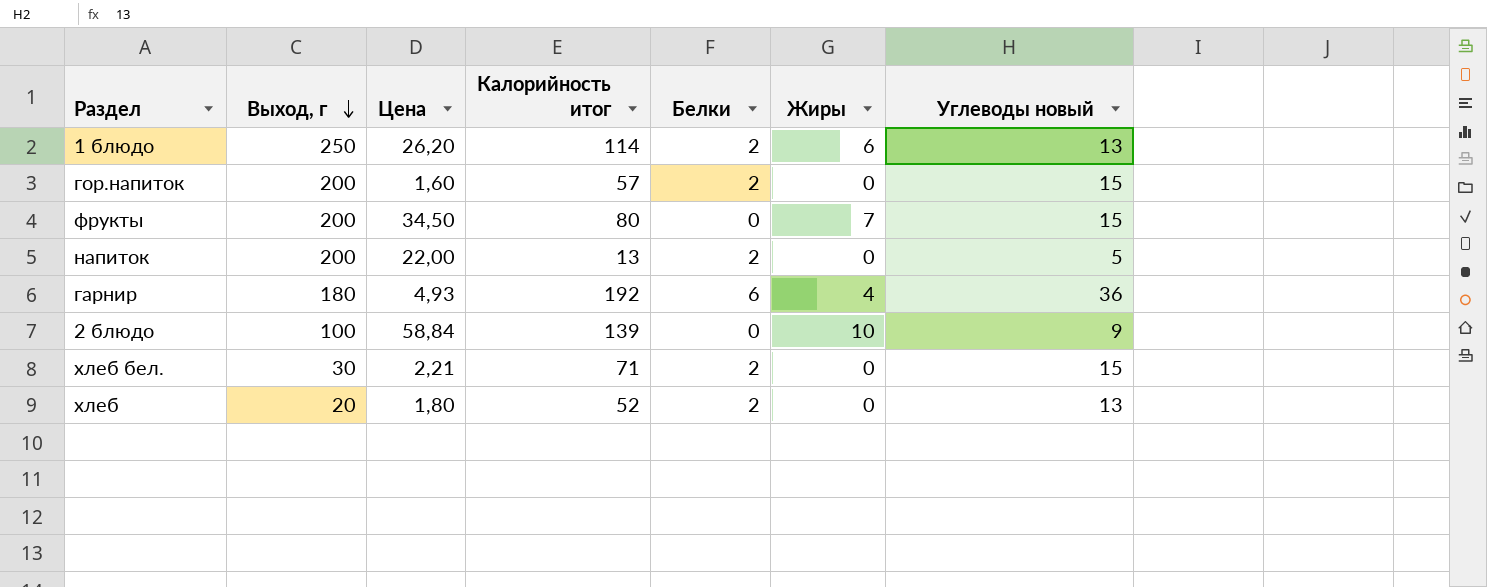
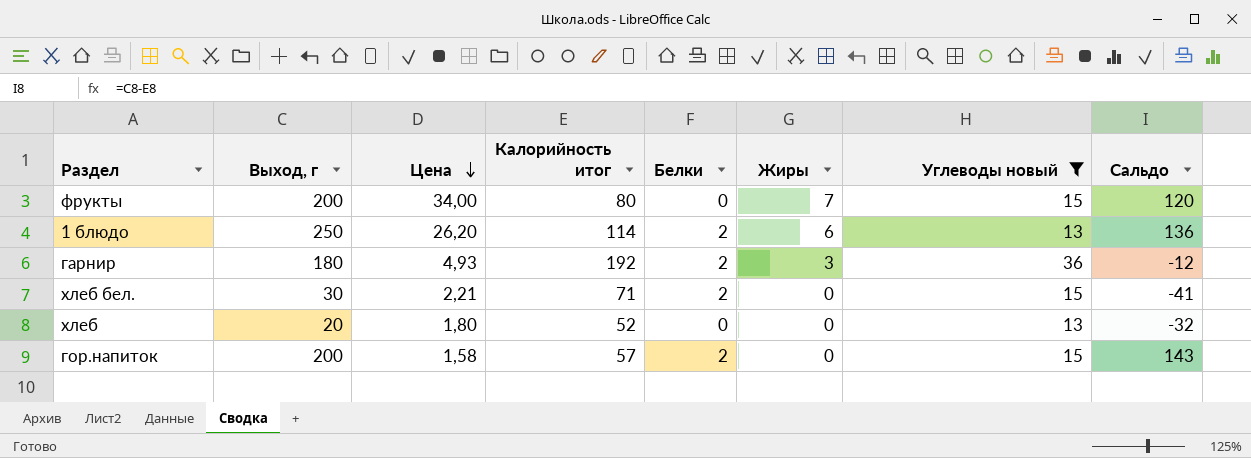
filter: none -> Углеводы новый >= 13
row order: Выход, г descending -> Цена descending
column Сальдо | formula: none -> [Выход, г] - [Калорийность итог]
фрукты | Цена: 34,50 -> 34,00
гарнир | Белки: 6 -> 2
гарнир | Жиры: 4 -> 3
хлеб | Белки: 2 -> 0
гор.напиток | Цена: 1,60 -> 1,58

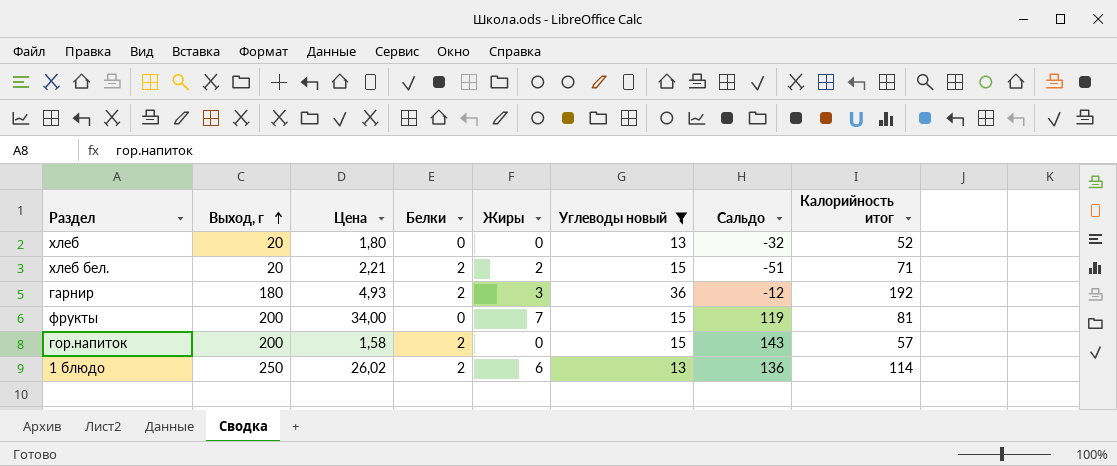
row order: Цена descending -> Выход, г ascending
column Калорийность итог | position: 4 -> 8
хлеб бел. | Выход, г: 30 -> 20
хлеб бел. | Жиры: 0 -> 2
хлеб бел. | Сальдо: -41 -> -51
фрукты | Сальдо: 120 -> 119
фрукты | Калорийность итог: 80 -> 81
1 блюдо | Цена: 26,20 -> 26,02

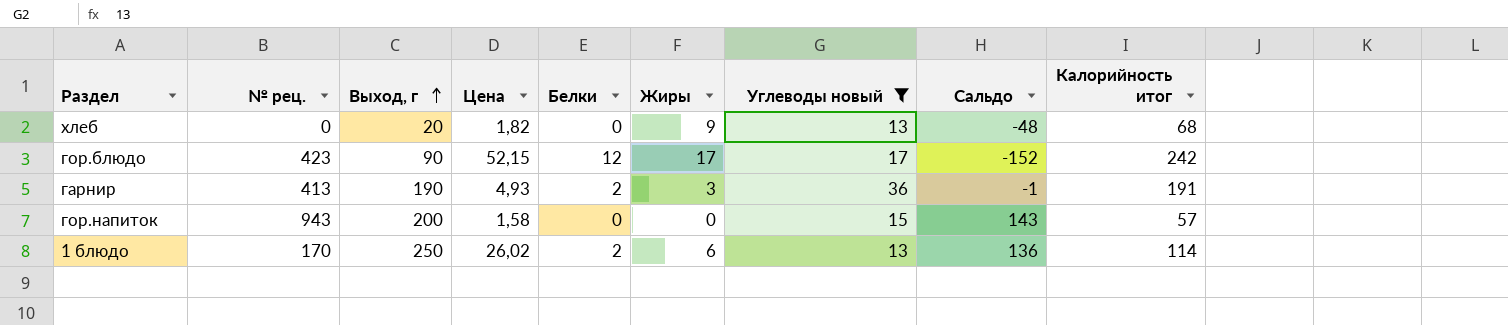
column № рец. | position: none -> 2
row хлеб бел.: 20 | 2,21 | 2 | 2 | 15 | -51 | 71 -> none
row фрукты: 200 | 34,00 | 0 | 7 | 15 | 119 | 81 -> none
хлеб | Цена: 1,80 -> 1,82
хлеб | Жиры: 0 -> 9
хлеб | Сальдо: -32 -> -48
хлеб | Калорийность итог: 52 -> 68
row гор.блюдо: none -> 423 | 90 | 52,15 | 12 | 17 | 17 | -152 | 242
гарнир | Выход, г: 180 -> 190
гарнир | Сальдо: -12 -> -1
гарнир | Калорийность итог: 192 -> 191
гор.напиток | Белки: 2 -> 0

